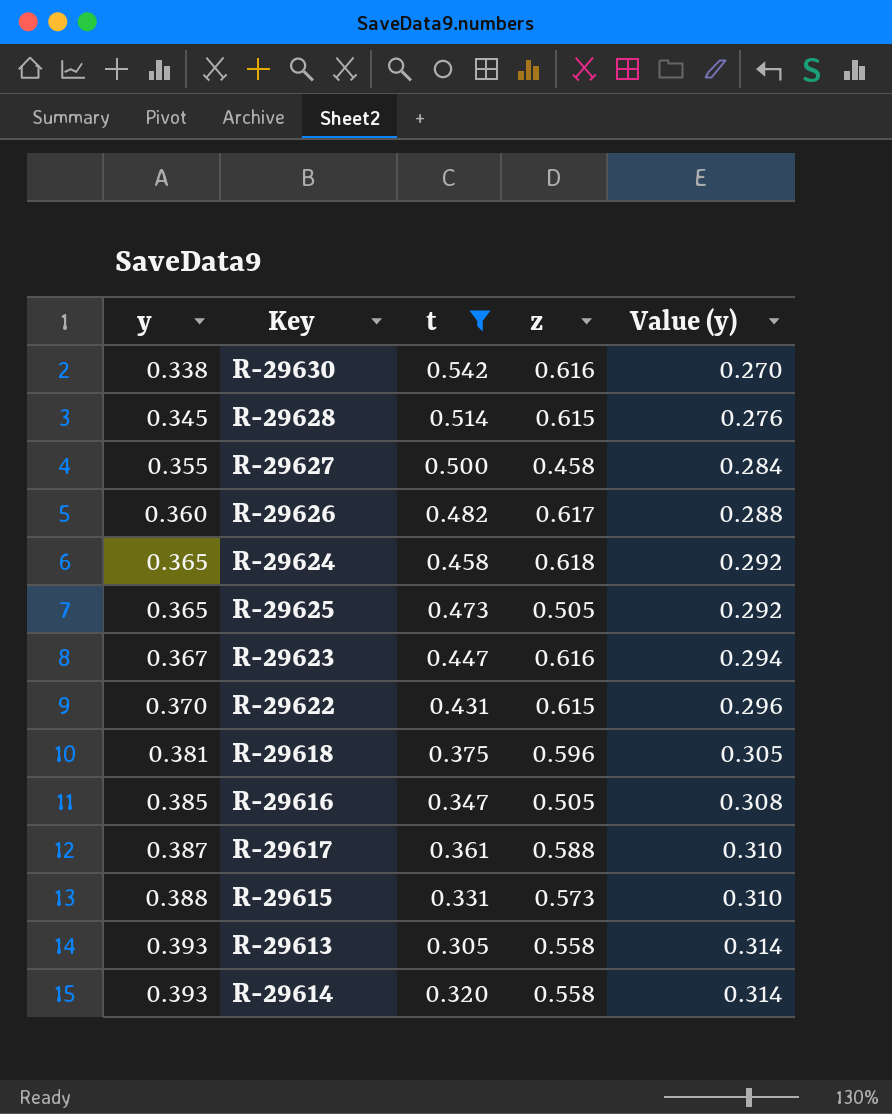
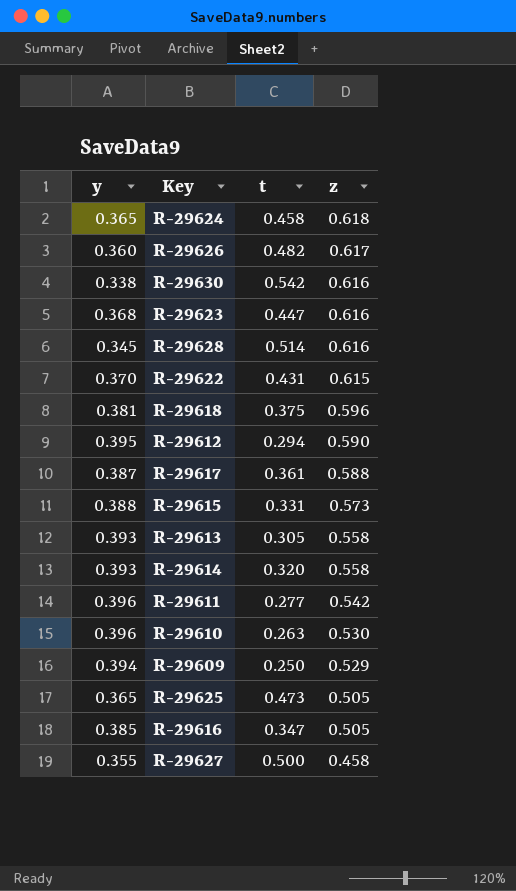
filter: t >= 0.305 -> none
row order: y ascending -> z descending
column Value (y) | formula: [y] * 0.8 -> none
R-29623 | y: 0.367 -> 0.368
R-29628 | z: 0.615 -> 0.616

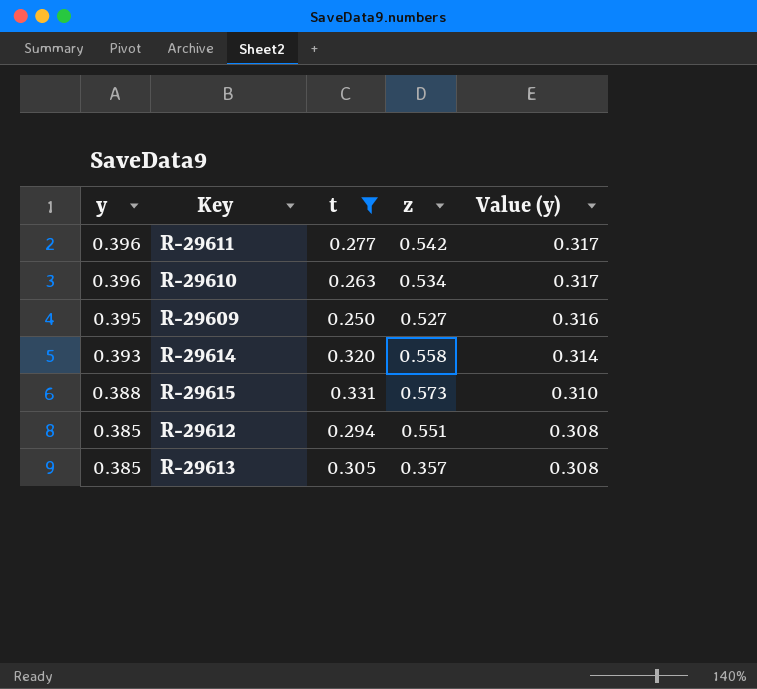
filter: none -> t <= 0.331
row order: z descending -> y descending
column Value (y) | formula: none -> [y] * 0.8
R-29610 | z: 0.530 -> 0.534
R-29609 | y: 0.394 -> 0.395
R-29609 | z: 0.529 -> 0.527
R-29612 | y: 0.395 -> 0.385
R-29612 | z: 0.590 -> 0.551
R-29613 | y: 0.393 -> 0.385
R-29613 | z: 0.558 -> 0.357

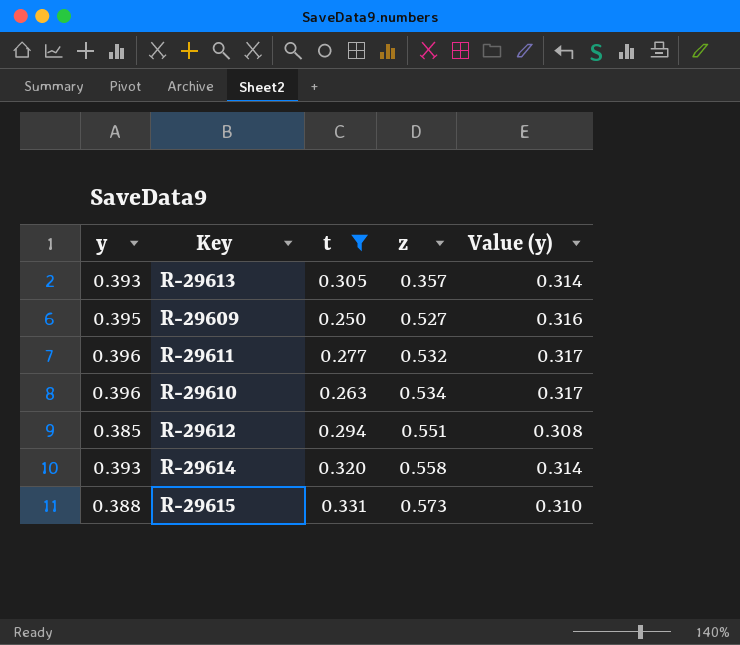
row order: y descending -> z ascending
R-29613 | y: 0.385 -> 0.393
R-29613 | Value (y): 0.308 -> 0.314
R-29611 | z: 0.542 -> 0.532

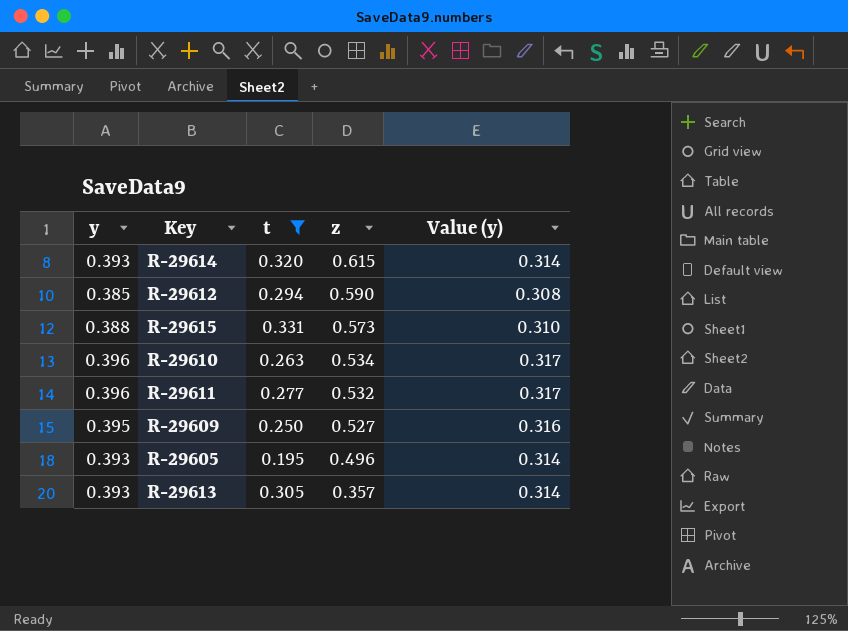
row order: z ascending -> z descending
R-29614 | z: 0.558 -> 0.615
R-29612 | z: 0.551 -> 0.590
row R-29605: none -> 0.393 | 0.195 | 0.496 | 0.314

